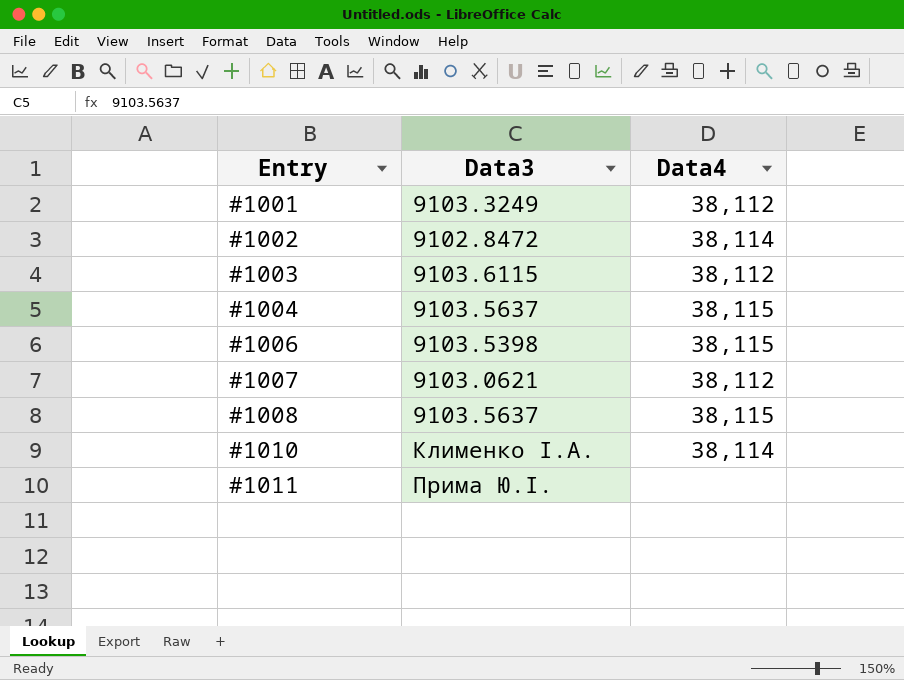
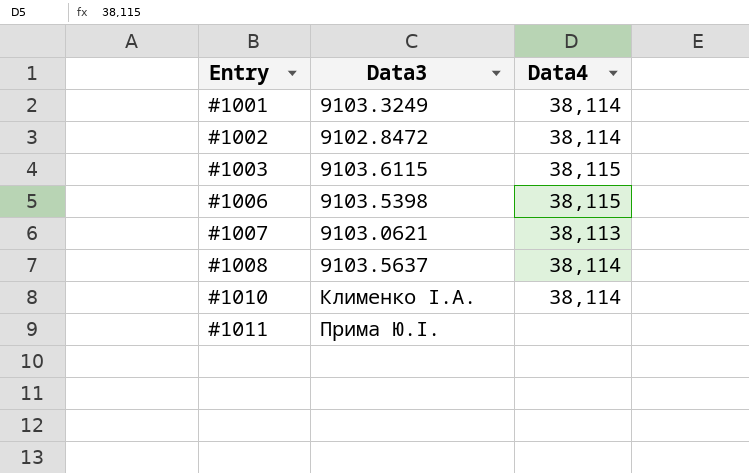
row #1004: 9103.5637 | 38,115 -> none
#1001 | Data4: 38,112 -> 38,114
#1003 | Data4: 38,112 -> 38,115
#1007 | Data4: 38,112 -> 38,113
#1008 | Data4: 38,115 -> 38,114

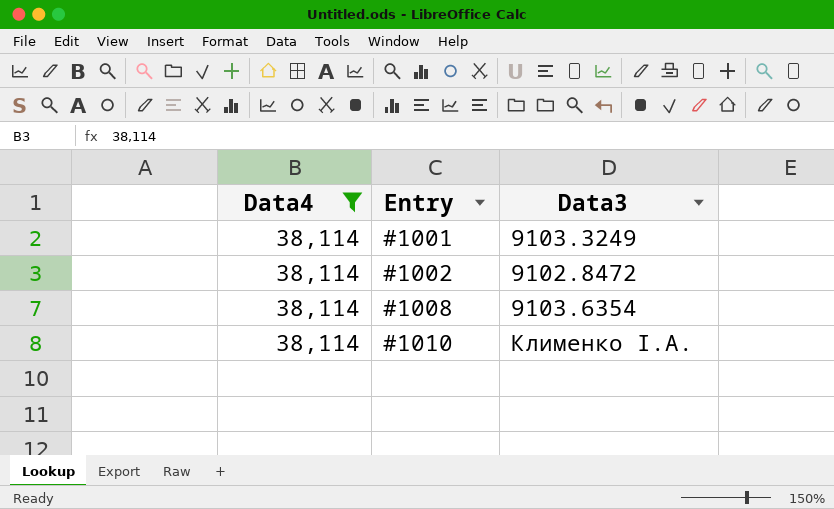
filter: none -> Data4 = 38,114
column Data4 | position: 3 -> 1
#1008 | Data3: 9103.5637 -> 9103.6354

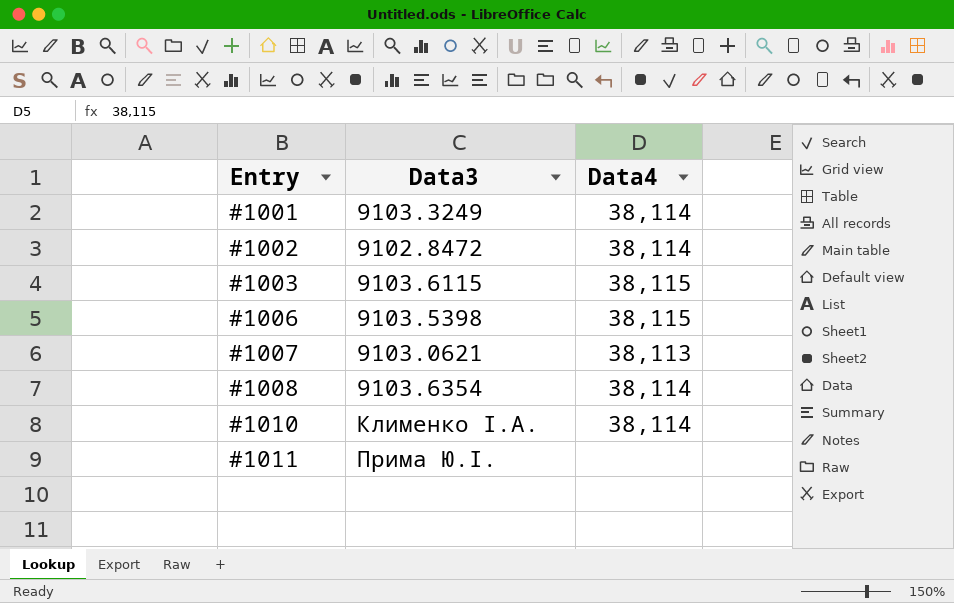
filter: Data4 = 38,114 -> none
column Data4 | position: 1 -> 3

